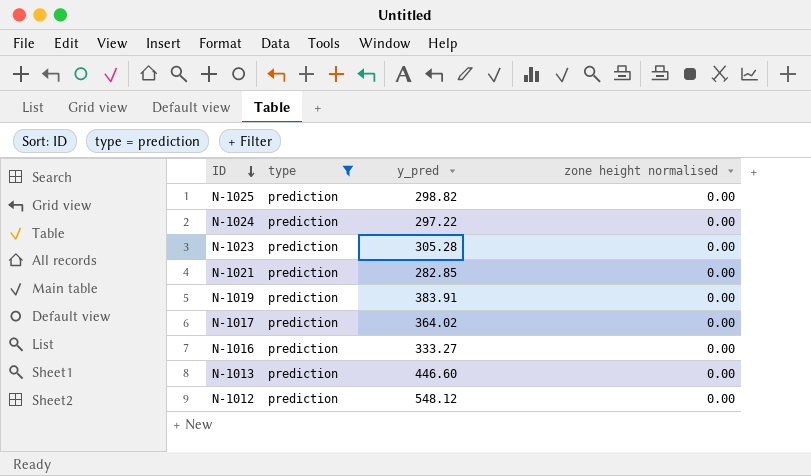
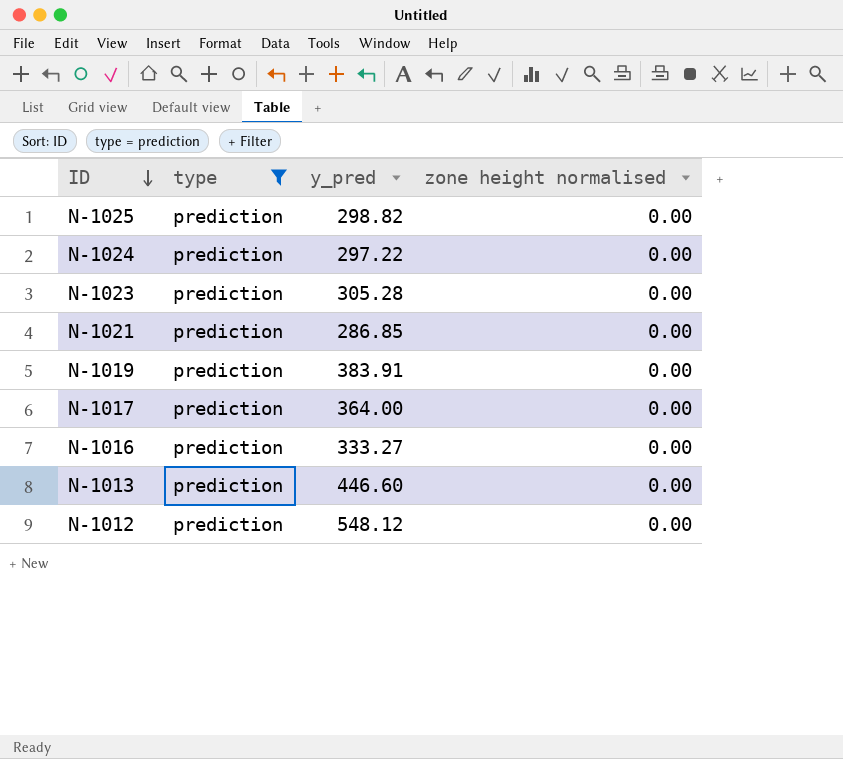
N-1021 | y_pred: 282.85 -> 286.85
N-1017 | y_pred: 364.02 -> 364.00

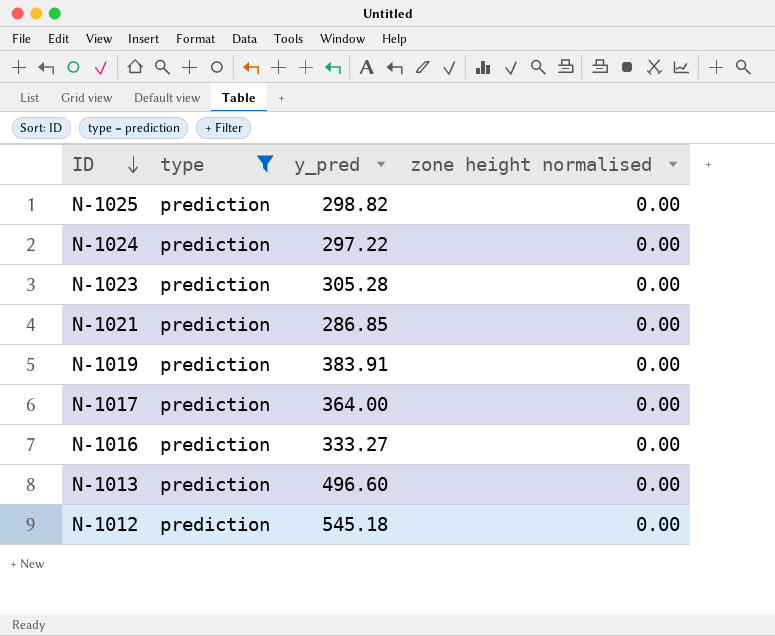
N-1013 | y_pred: 446.60 -> 496.60
N-1012 | y_pred: 548.12 -> 545.18

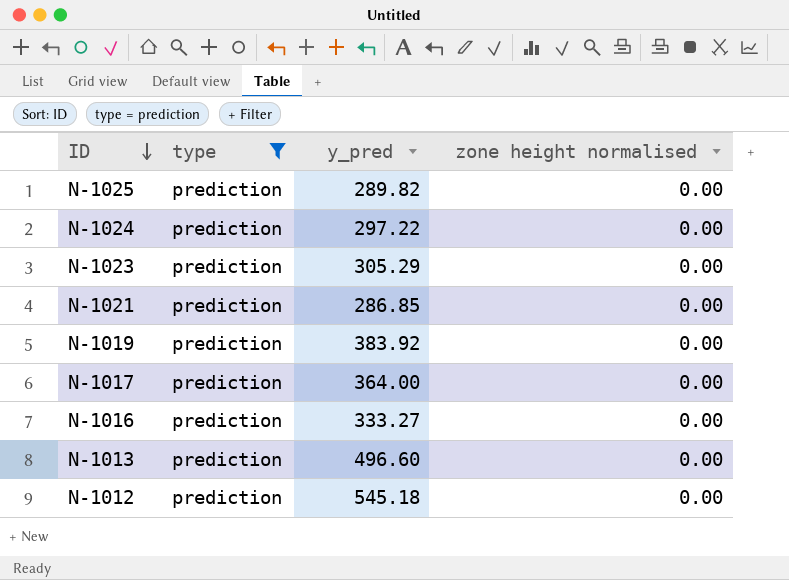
N-1025 | y_pred: 298.82 -> 289.82
N-1023 | y_pred: 305.28 -> 305.29
N-1019 | y_pred: 383.91 -> 383.92

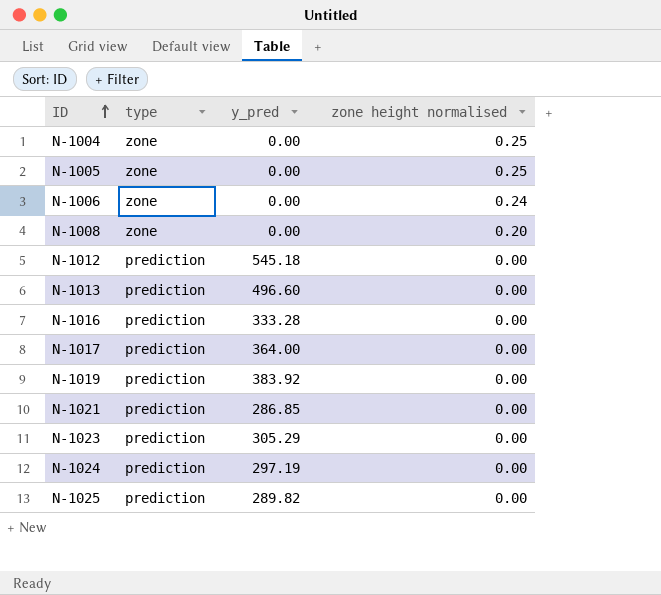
filter: type = prediction -> none
row order: ID descending -> ID ascending
N-1016 | y_pred: 333.27 -> 333.28
N-1024 | y_pred: 297.22 -> 297.19

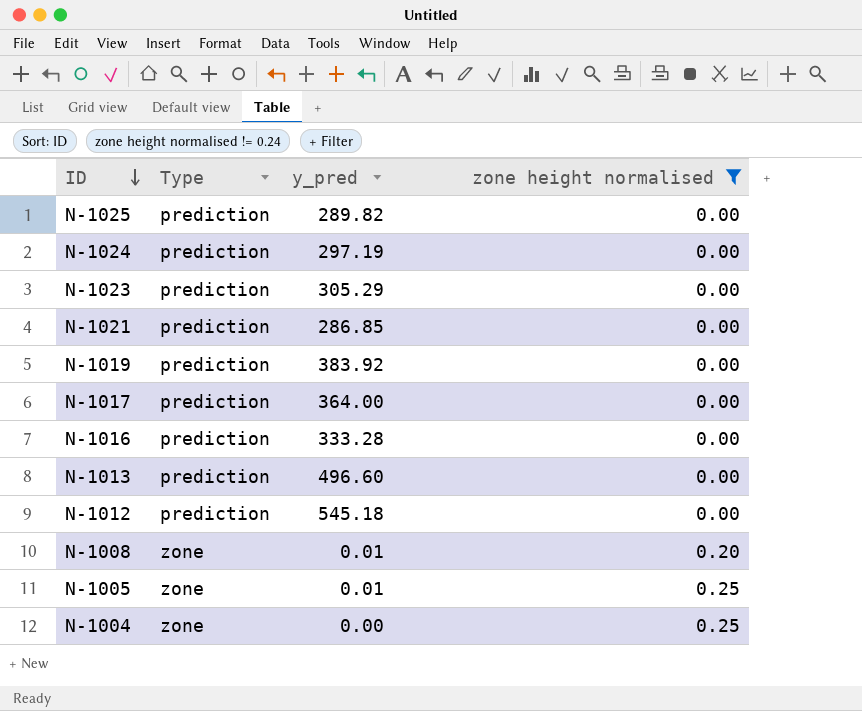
filter: none -> zone height normalised != 0.24
row order: ID ascending -> ID descending
column name: type -> Type
N-1008 | y_pred: 0.00 -> 0.01
N-1005 | y_pred: 0.00 -> 0.01

